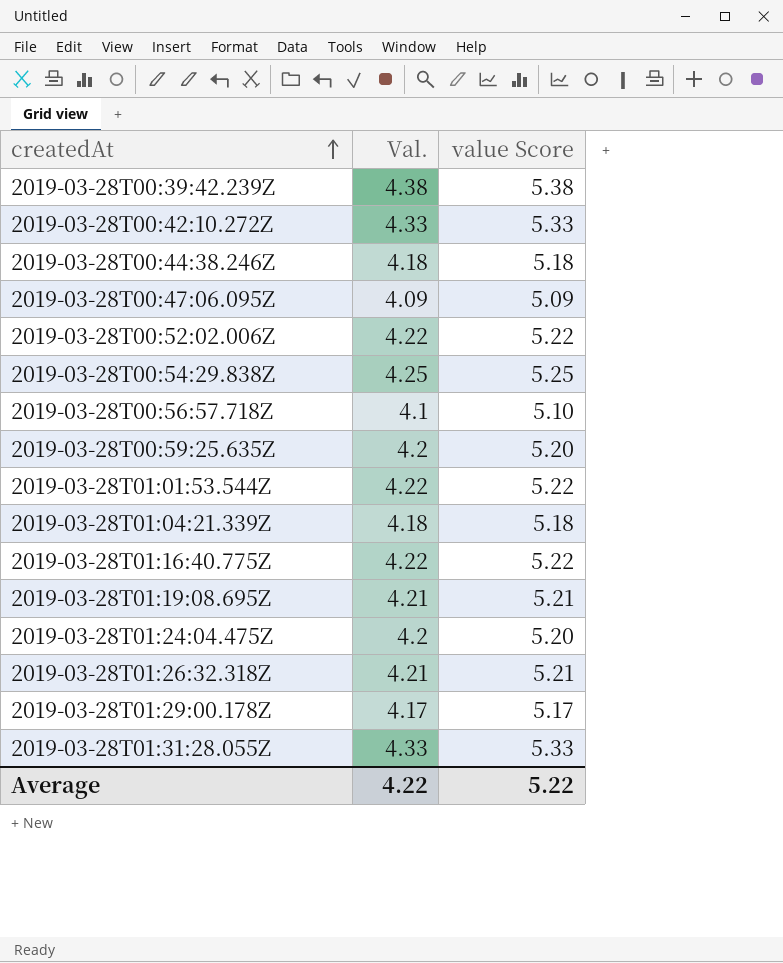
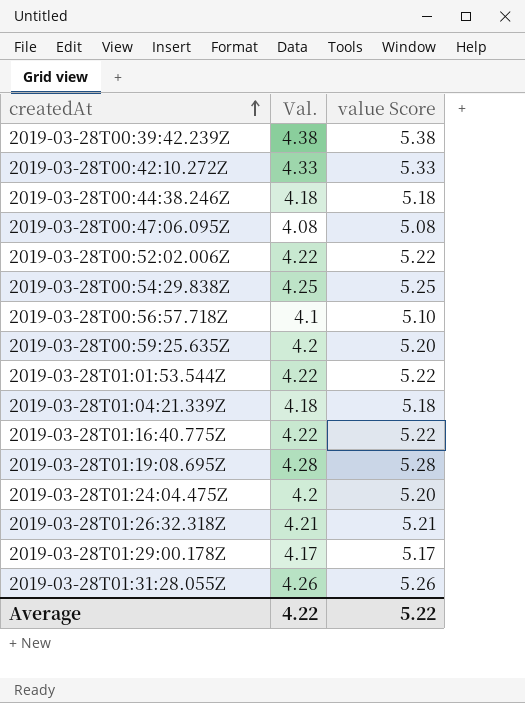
2019-03-28T00:47:06.095Z | Val.: 4.09 -> 4.08
2019-03-28T00:47:06.095Z | value Score: 5.09 -> 5.08
2019-03-28T01:19:08.695Z | Val.: 4.21 -> 4.28
2019-03-28T01:19:08.695Z | value Score: 5.21 -> 5.28
2019-03-28T01:31:28.055Z | Val.: 4.33 -> 4.26
2019-03-28T01:31:28.055Z | value Score: 5.33 -> 5.26

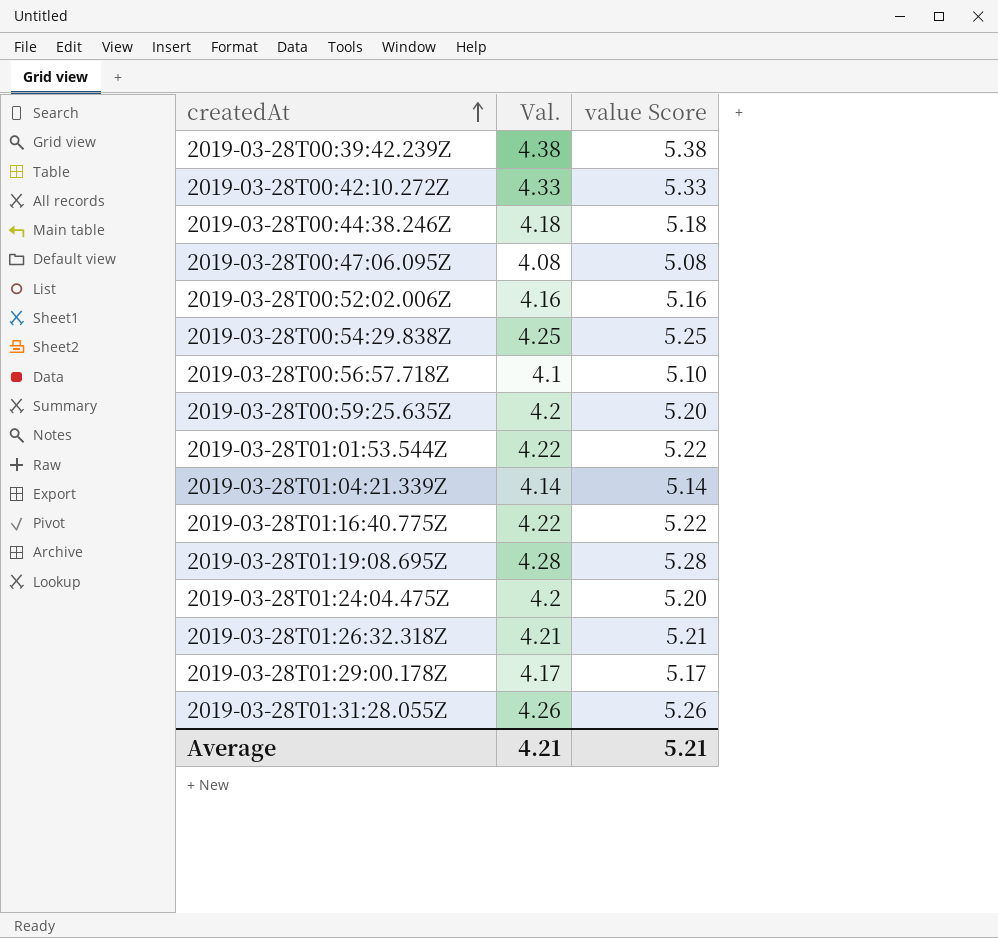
2019-03-28T00:52:02.006Z | Val.: 4.22 -> 4.16
2019-03-28T00:52:02.006Z | value Score: 5.22 -> 5.16
2019-03-28T01:04:21.339Z | Val.: 4.18 -> 4.14
2019-03-28T01:04:21.339Z | value Score: 5.18 -> 5.14
Average | Val.: 4.22 -> 4.21
Average | value Score: 5.22 -> 5.21

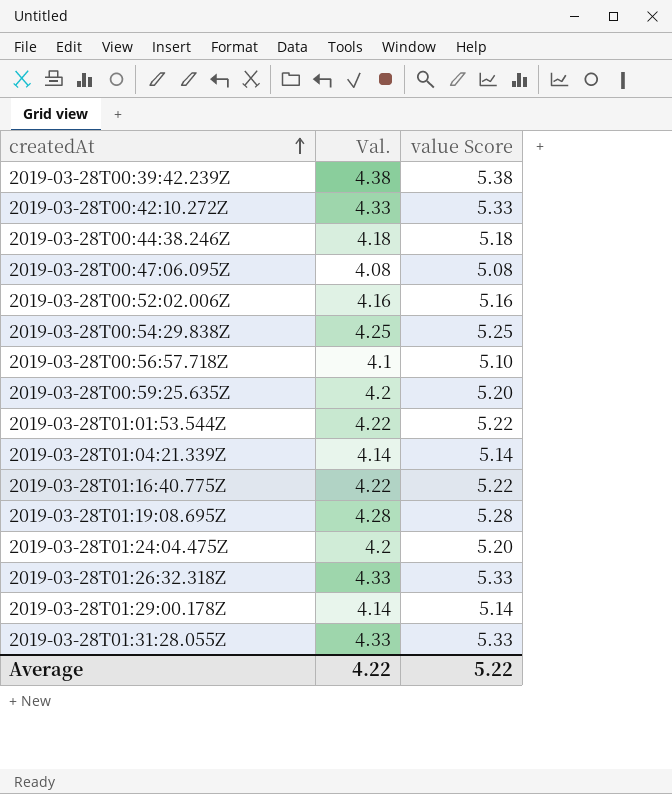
2019-03-28T01:26:32.318Z | Val.: 4.21 -> 4.33
2019-03-28T01:26:32.318Z | value Score: 5.21 -> 5.33
2019-03-28T01:29:00.178Z | Val.: 4.17 -> 4.14
2019-03-28T01:29:00.178Z | value Score: 5.17 -> 5.14
2019-03-28T01:31:28.055Z | Val.: 4.26 -> 4.33
2019-03-28T01:31:28.055Z | value Score: 5.26 -> 5.33
Average | Val.: 4.21 -> 4.22
Average | value Score: 5.21 -> 5.22

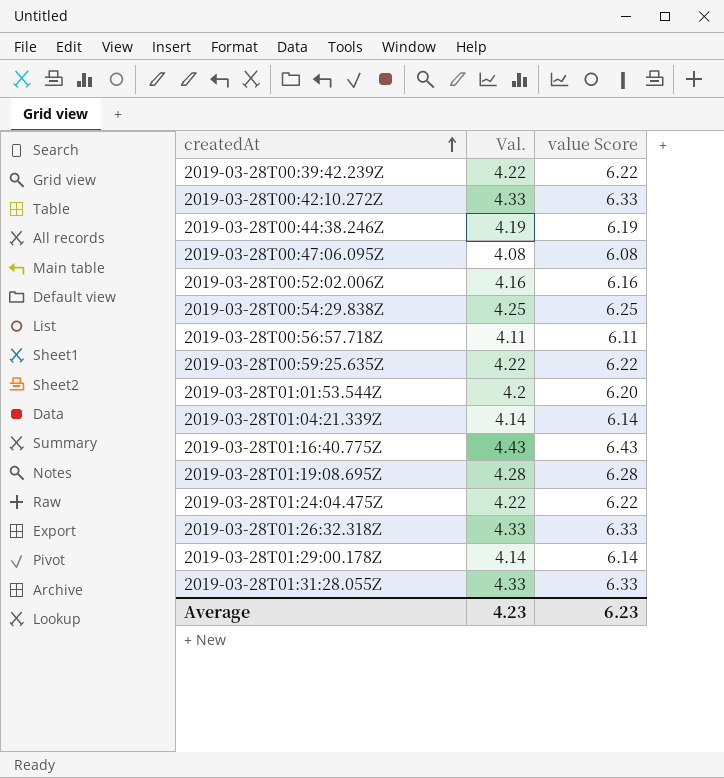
column value Score | formula: [Val.] + 1 -> [Val.] + 2
2019-03-28T00:39:42.239Z | Val.: 4.38 -> 4.22
2019-03-28T00:44:38.246Z | Val.: 4.18 -> 4.19
2019-03-28T00:56:57.718Z | Val.: 4.1 -> 4.11
2019-03-28T00:59:25.635Z | Val.: 4.2 -> 4.22
2019-03-28T01:01:53.544Z | Val.: 4.22 -> 4.2
2019-03-28T01:16:40.775Z | Val.: 4.22 -> 4.43
2019-03-28T01:24:04.475Z | Val.: 4.2 -> 4.22
Average | Val.: 4.22 -> 4.23
Average | value Score: 5.22 -> 6.23

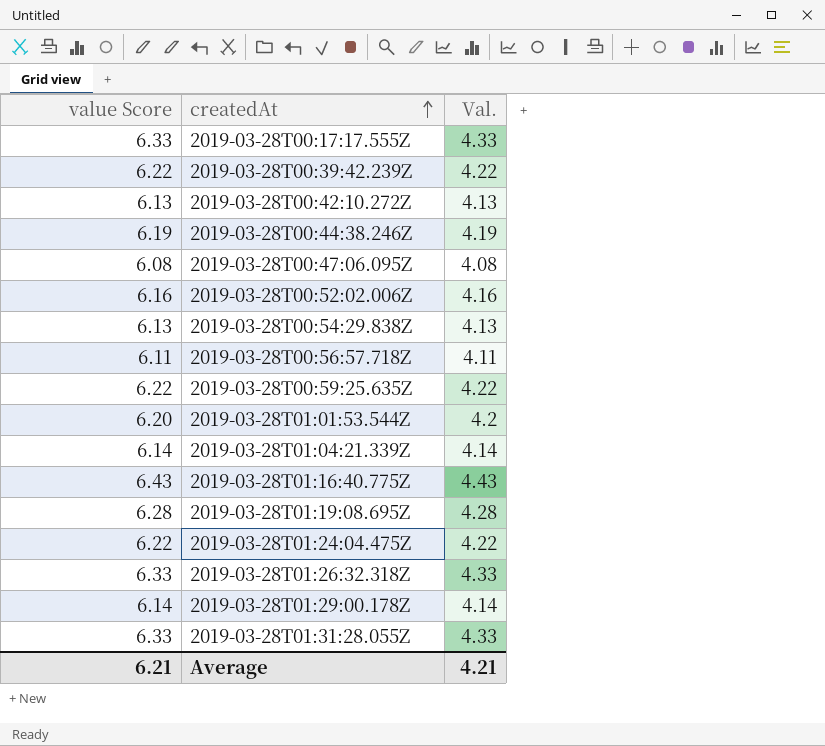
column value Score | position: 3 -> 1
row 2019-03-28T00:17:17.555Z: none -> 6.33 | 4.33
2019-03-28T00:42:10.272Z | value Score: 6.33 -> 6.13
2019-03-28T00:42:10.272Z | Val.: 4.33 -> 4.13
2019-03-28T00:54:29.838Z | value Score: 6.25 -> 6.13
2019-03-28T00:54:29.838Z | Val.: 4.25 -> 4.13
Average | value Score: 6.23 -> 6.21
Average | Val.: 4.23 -> 4.21

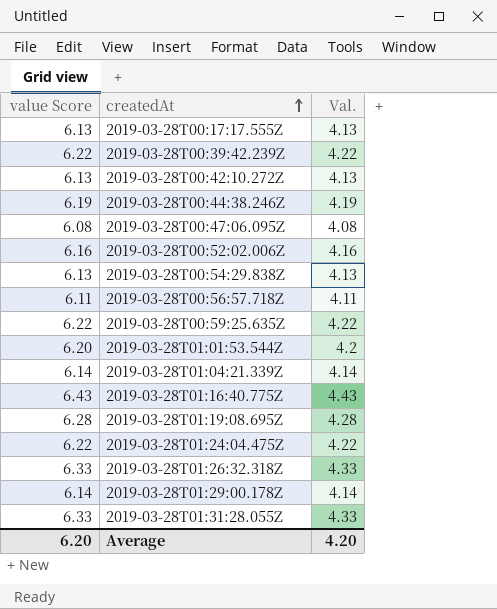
2019-03-28T00:17:17.555Z | value Score: 6.33 -> 6.13
2019-03-28T00:17:17.555Z | Val.: 4.33 -> 4.13
Average | value Score: 6.21 -> 6.20
Average | Val.: 4.21 -> 4.20

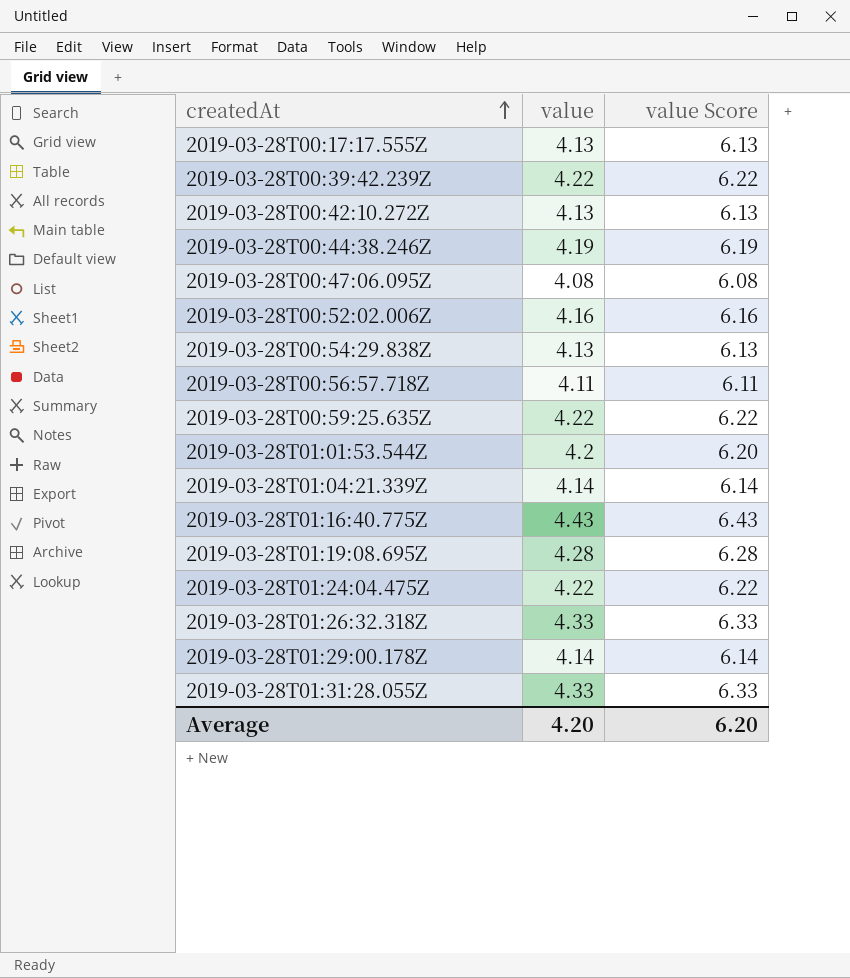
column name: Val. -> value
column value Score | position: 1 -> 3

